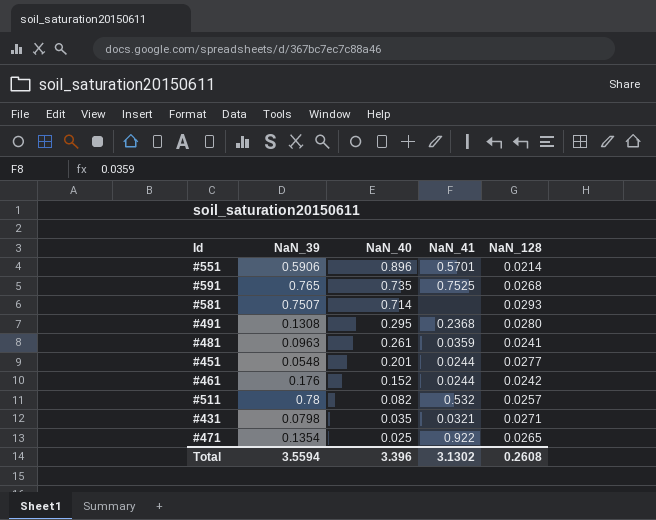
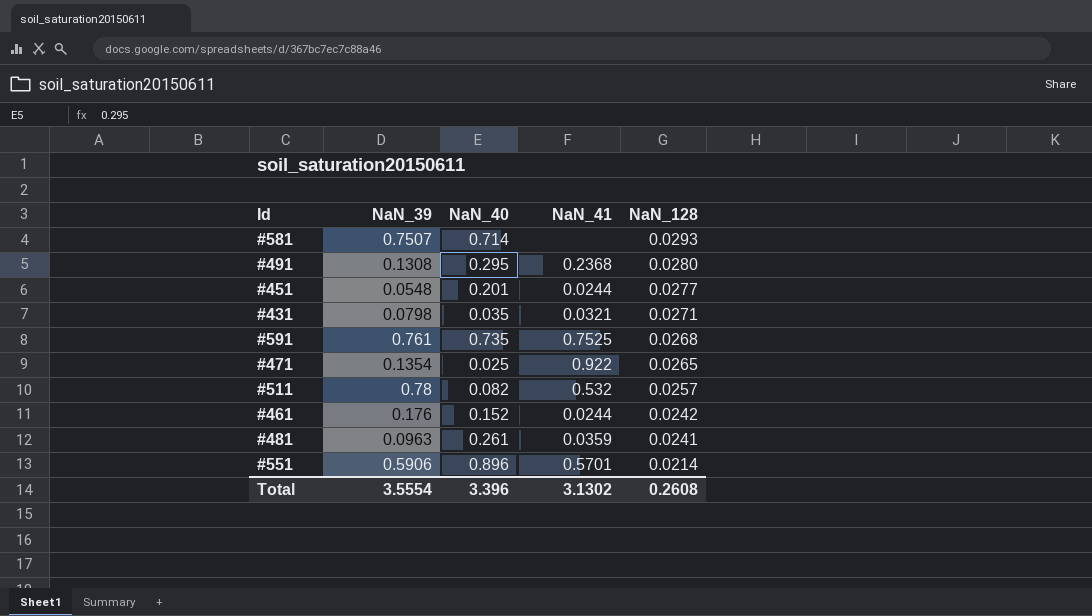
row order: NaN_40 descending -> NaN_128 descending
#591 | NaN_39: 0.765 -> 0.761
Total | NaN_39: 3.5594 -> 3.5554

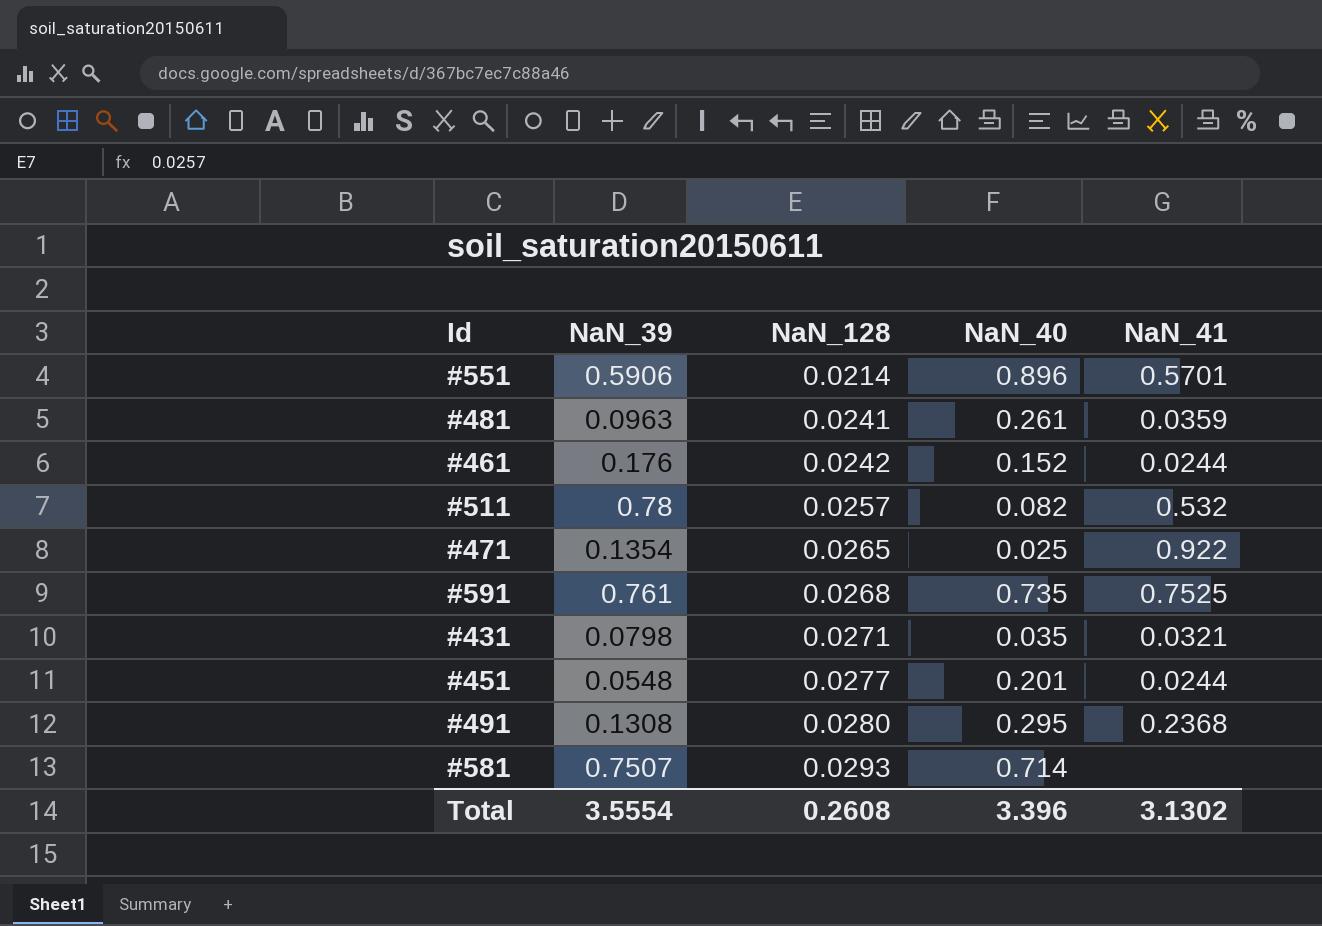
row order: NaN_128 descending -> NaN_128 ascending
column NaN_128 | position: 5 -> 3

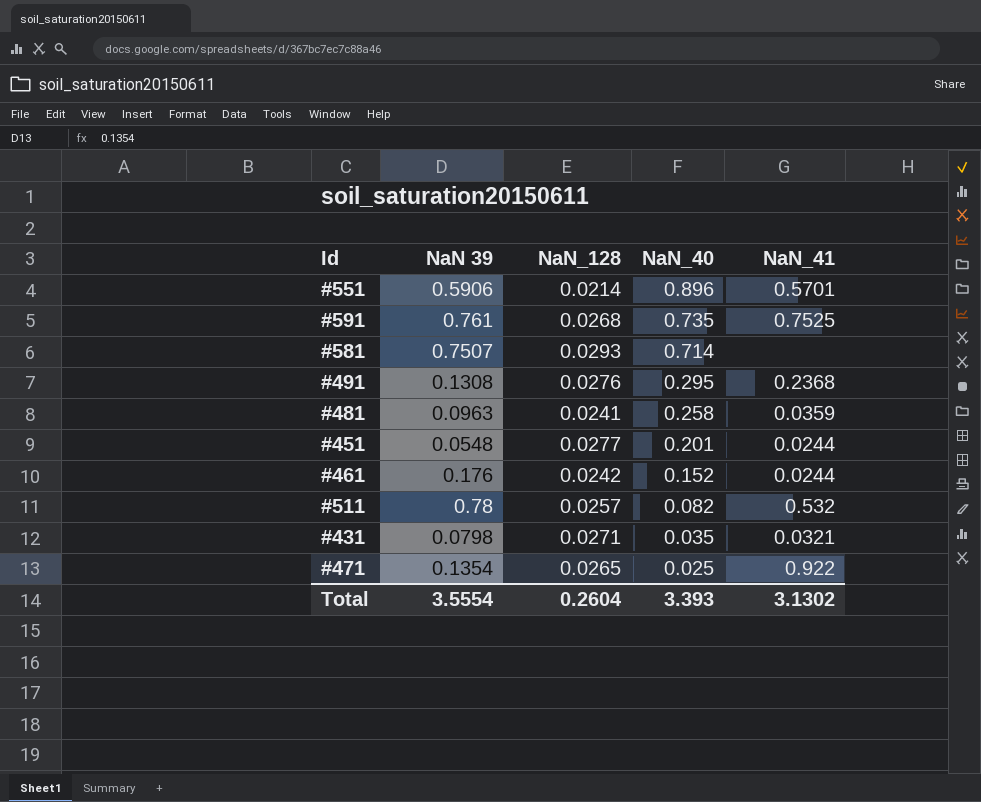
row order: NaN_128 ascending -> NaN_40 descending
column name: NaN_39 -> NaN 39
#491 | NaN_128: 0.0280 -> 0.0276
#481 | NaN_40: 0.261 -> 0.258
Total | NaN_128: 0.2608 -> 0.2604
Total | NaN_40: 3.396 -> 3.393

